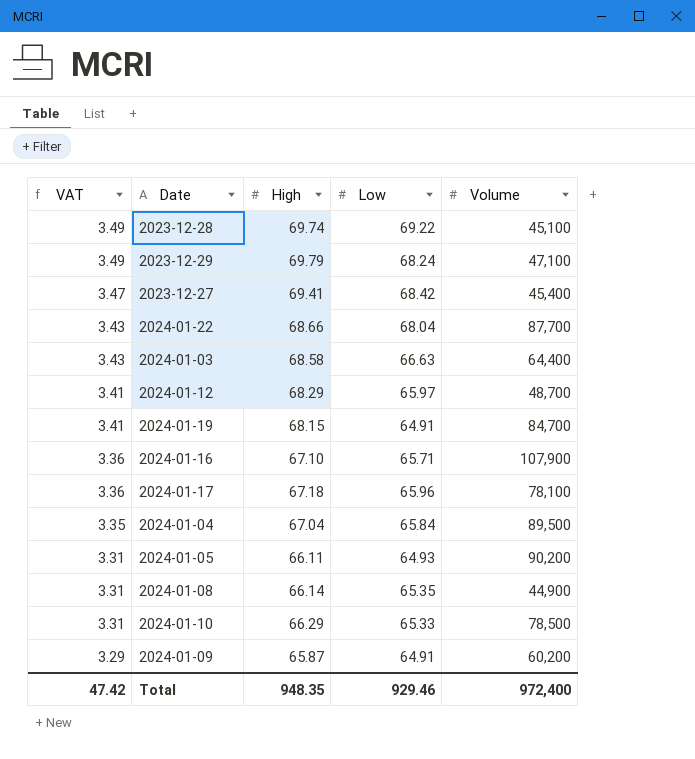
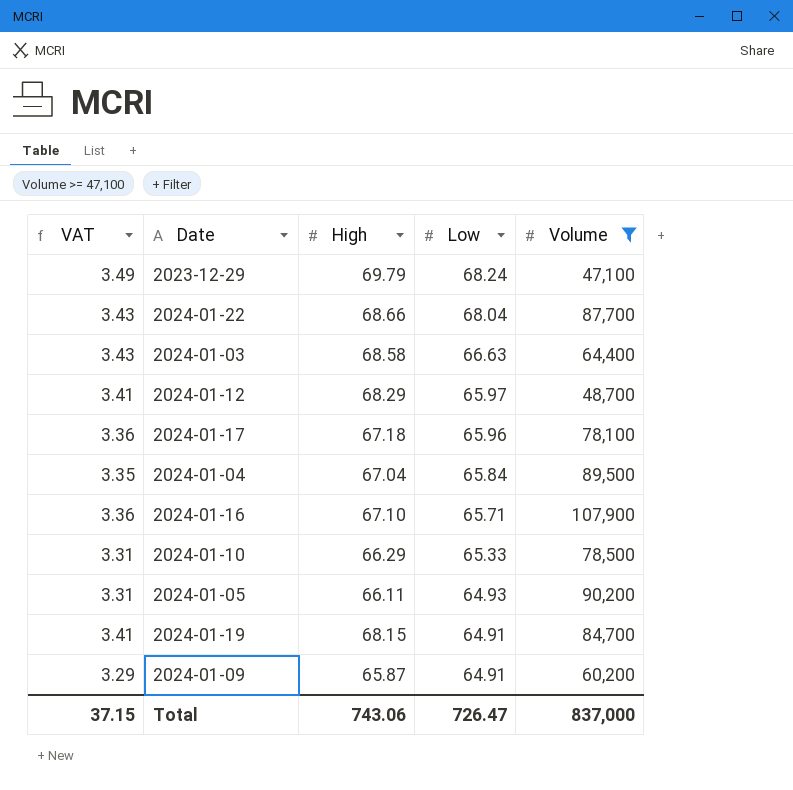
filter: none -> Volume >= 47,100
row order: VAT descending -> Low descending
Total | VAT: 47.42 -> 37.15
Total | High: 948.35 -> 743.06
Total | Low: 929.46 -> 726.47
Total | Volume: 972,400 -> 837,000

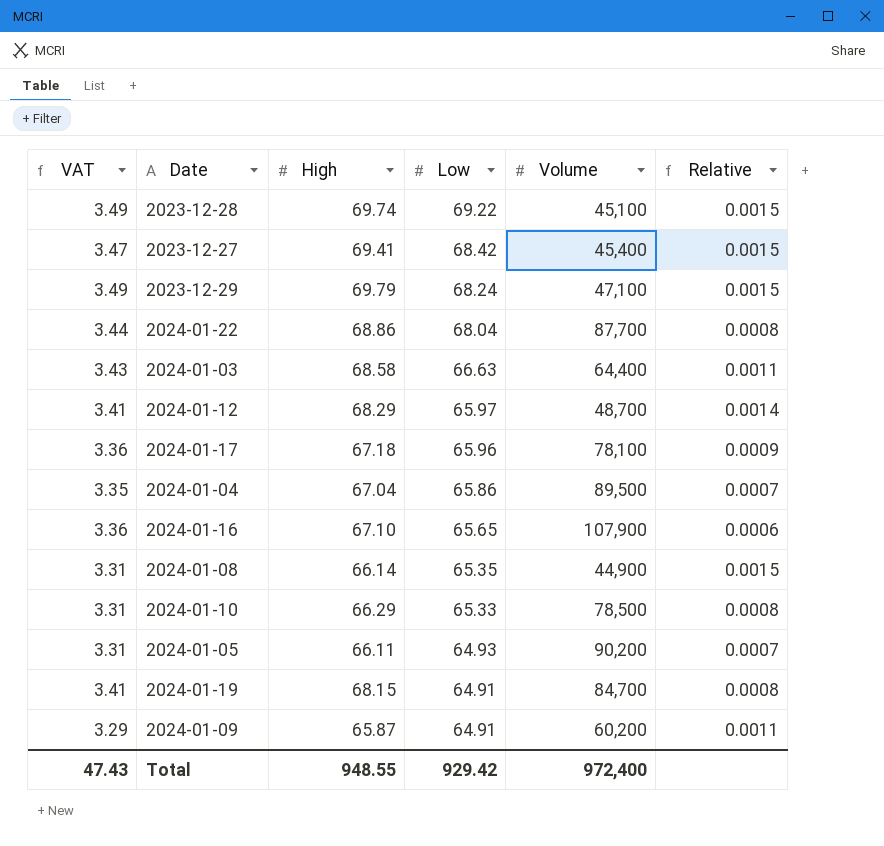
filter: Volume >= 47,100 -> none
column Relative | formula: none -> [High] / [Volume]
2024-01-22 | VAT: 3.43 -> 3.44
2024-01-22 | High: 68.66 -> 68.86
2024-01-04 | Low: 65.84 -> 65.86
2024-01-16 | Low: 65.71 -> 65.65
Total | VAT: 37.15 -> 47.43
Total | High: 743.06 -> 948.55
Total | Low: 726.47 -> 929.42
Total | Volume: 837,000 -> 972,400

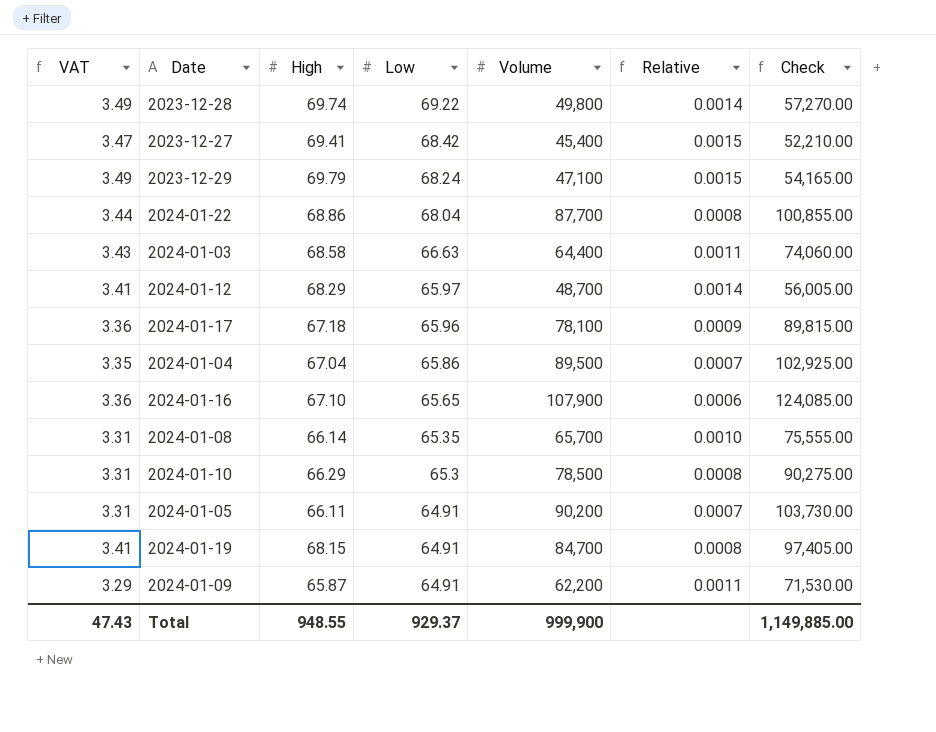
column Check | formula: none -> [Volume] * 1.15
2023-12-28 | Volume: 45,100 -> 49,800
2023-12-28 | Relative: 0.0015 -> 0.0014
2024-01-08 | Volume: 44,900 -> 65,700
2024-01-08 | Relative: 0.0015 -> 0.0010
2024-01-10 | Low: 65.33 -> 65.3
2024-01-05 | Low: 64.93 -> 64.91
2024-01-09 | Volume: 60,200 -> 62,200
Total | Low: 929.42 -> 929.37
Total | Volume: 972,400 -> 999,900

